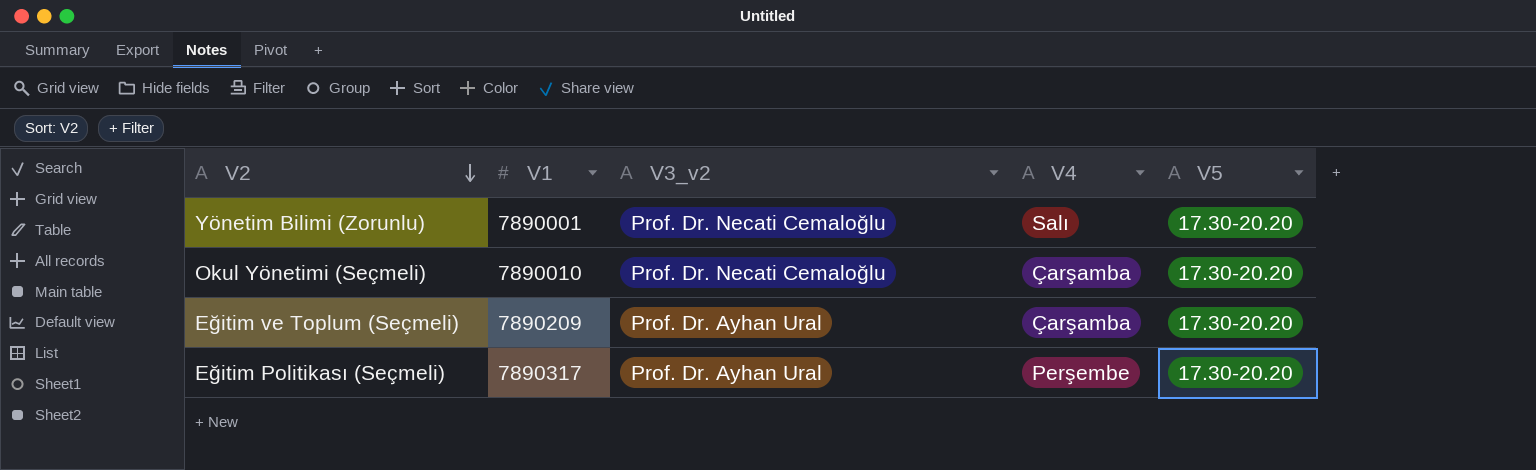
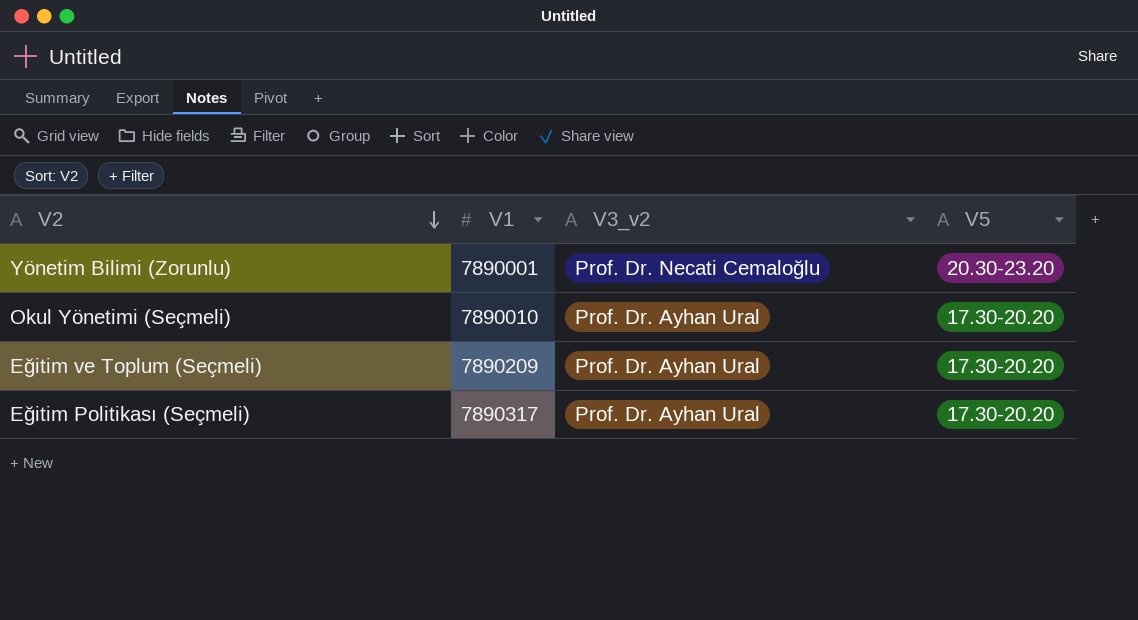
column V4 | position: 4 -> none
Yönetim Bilimi (Zorunlu) | V5: 17.30-20.20 -> 20.30-23.20
Okul Yönetimi (Seçmeli) | V3_v2: Prof. Dr. Necati Cemaloğlu -> Prof. Dr. Ayhan Ural

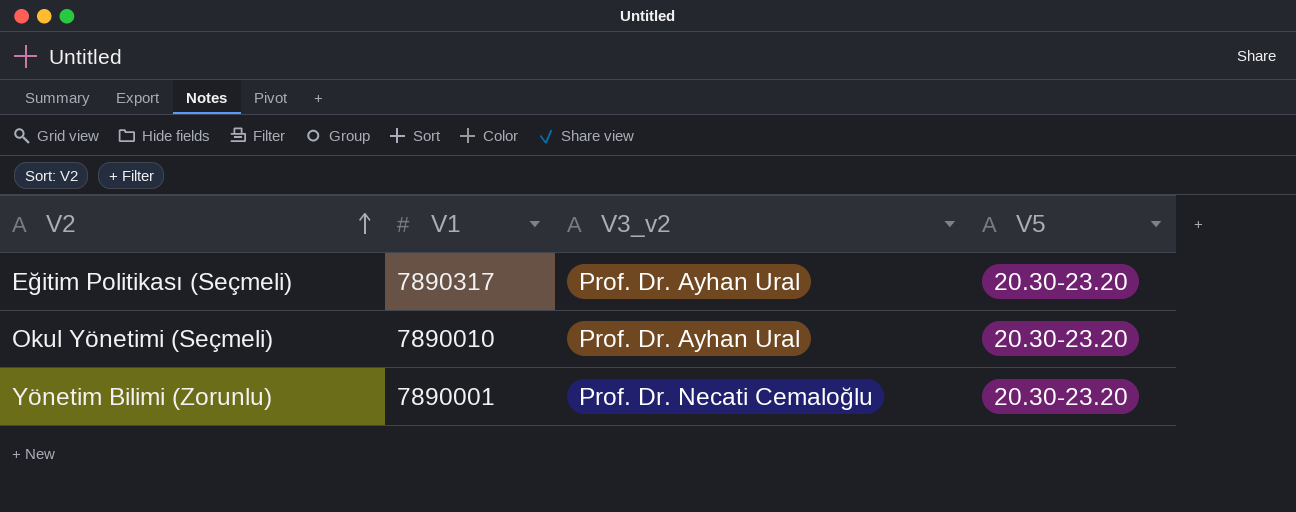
row order: V2 descending -> V2 ascending
row Eğitim ve Toplum (Seçmeli): 7890209 | Prof. Dr. Ayhan Ural | 17.30-20.20 -> none
Eğitim Politikası (Seçmeli) | V5: 17.30-20.20 -> 20.30-23.20
Okul Yönetimi (Seçmeli) | V5: 17.30-20.20 -> 20.30-23.20

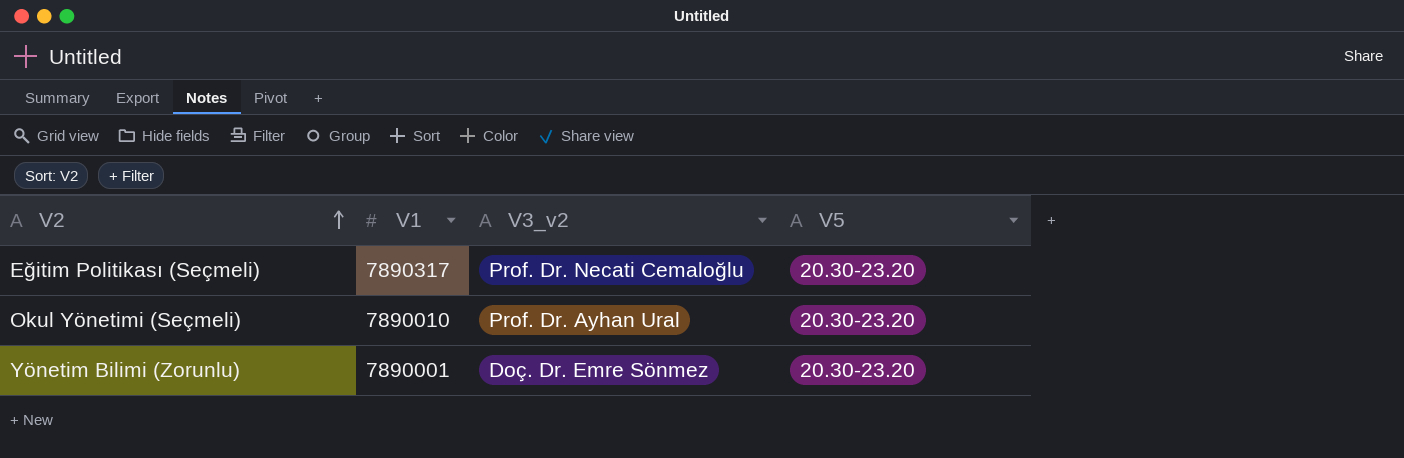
Eğitim Politikası (Seçmeli) | V3_v2: Prof. Dr. Ayhan Ural -> Prof. Dr. Necati Cemaloğlu
Yönetim Bilimi (Zorunlu) | V3_v2: Prof. Dr. Necati Cemaloğlu -> Doç. Dr. Emre Sönmez

